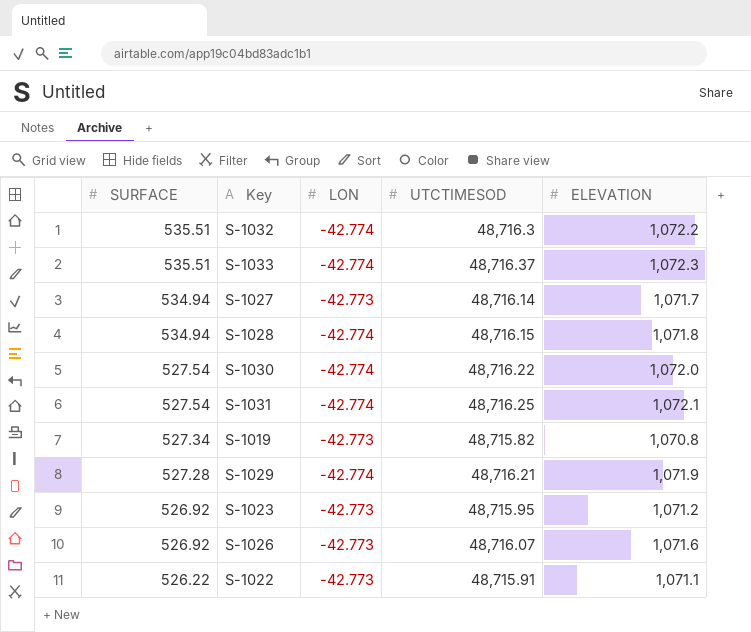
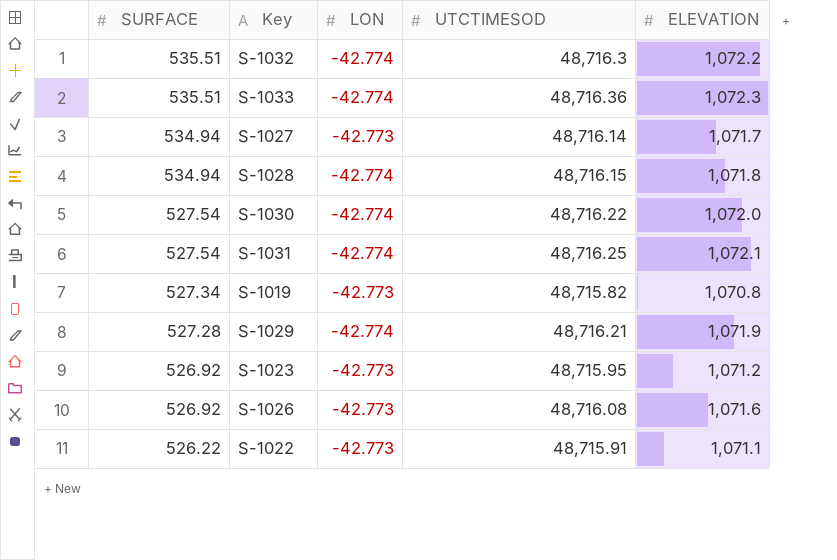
S-1033 | UTCTIMESOD: 48,716.37 -> 48,716.36
S-1026 | UTCTIMESOD: 48,716.07 -> 48,716.08

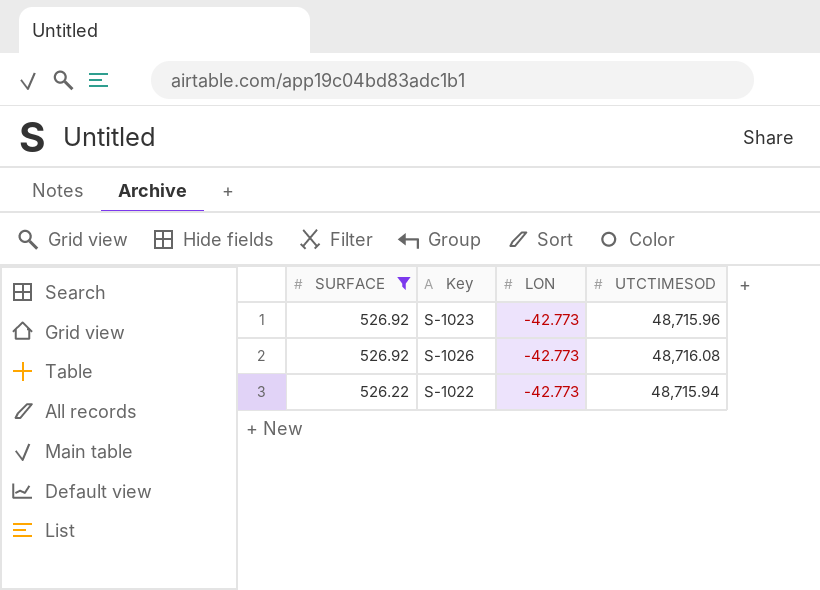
filter: none -> SURFACE <= 526.92
column ELEVATION | position: 5 -> none
S-1023 | UTCTIMESOD: 48,715.95 -> 48,715.96
S-1022 | UTCTIMESOD: 48,715.91 -> 48,715.94

